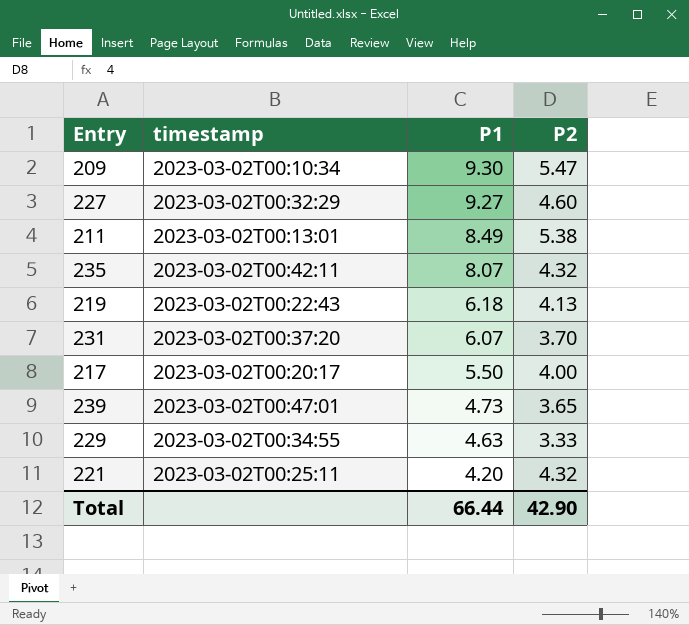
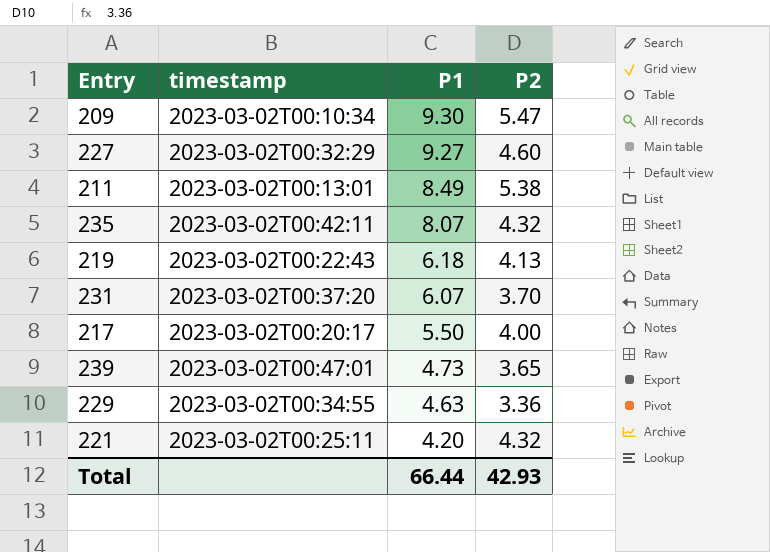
229 | P2: 3.33 -> 3.36
Total | P2: 42.90 -> 42.93

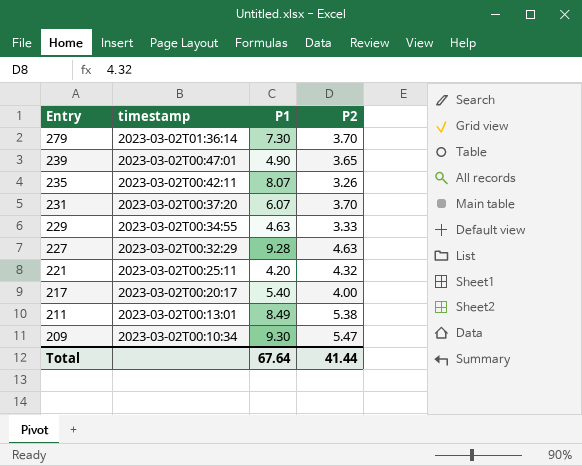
row order: P1 descending -> Entry descending
row 219: 2023-03-02T00:22:43 | 6.18 | 4.13 -> none
row 279: none -> 2023-03-02T01:36:14 | 7.30 | 3.70
239 | P1: 4.73 -> 4.90
235 | P2: 4.32 -> 3.26
229 | P2: 3.36 -> 3.33
227 | P1: 9.27 -> 9.28
227 | P2: 4.60 -> 4.63
217 | P1: 5.50 -> 5.40
Total | P1: 66.44 -> 67.64
Total | P2: 42.93 -> 41.44

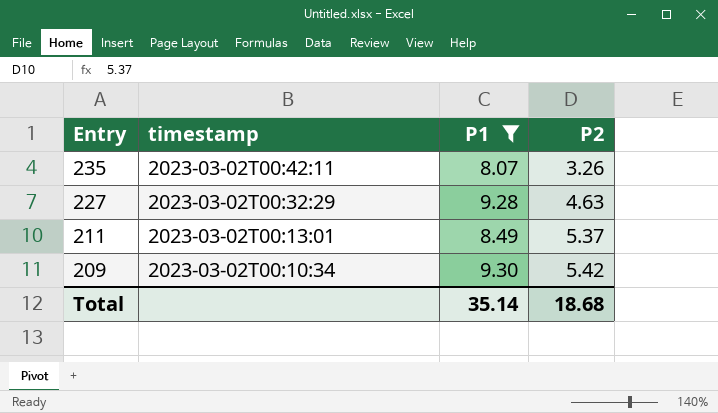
filter: none -> P1 >= 8.07
211 | P2: 5.38 -> 5.37
209 | P2: 5.47 -> 5.42
Total | P1: 67.64 -> 35.14
Total | P2: 41.44 -> 18.68

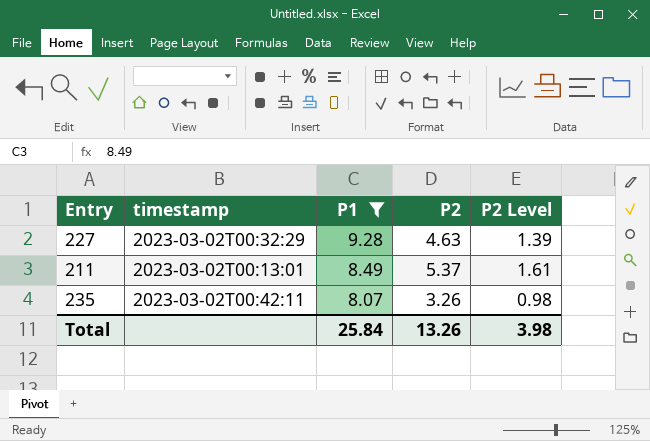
row order: Entry descending -> P1 descending
column P2 Level | formula: none -> [P2] * 0.3
row 209: 2023-03-02T00:10:34 | 9.30 | 5.42 -> none
Total | P1: 35.14 -> 25.84
Total | P2: 18.68 -> 13.26

